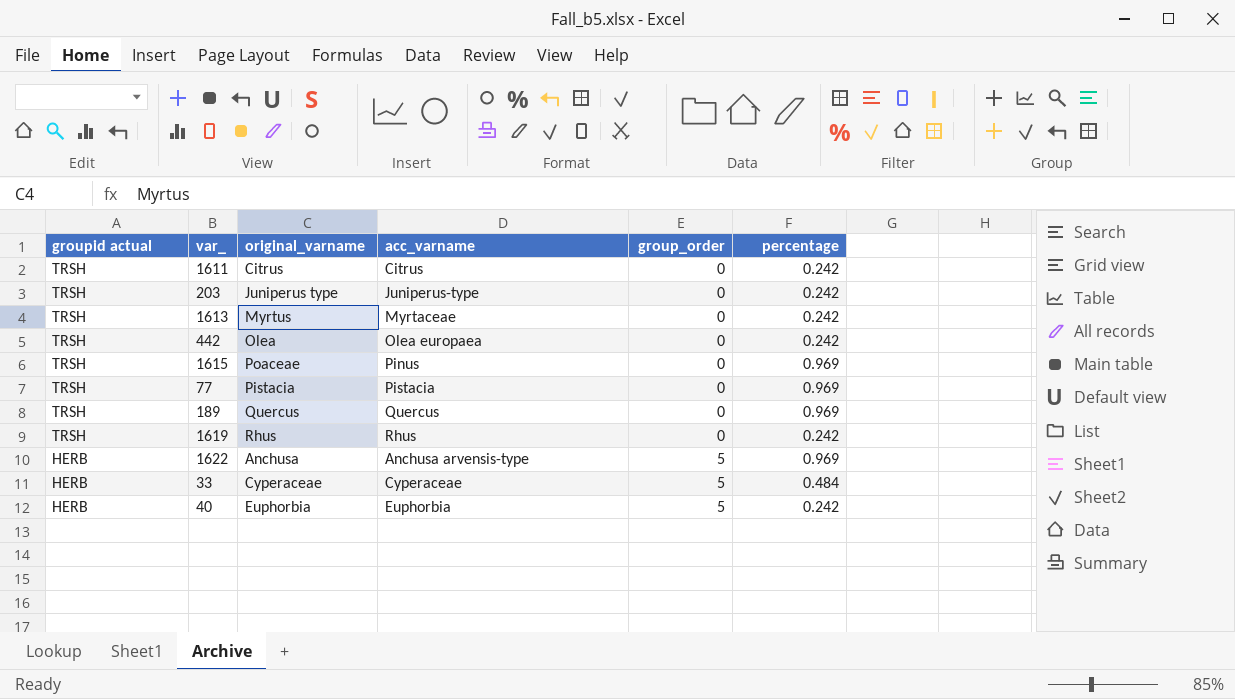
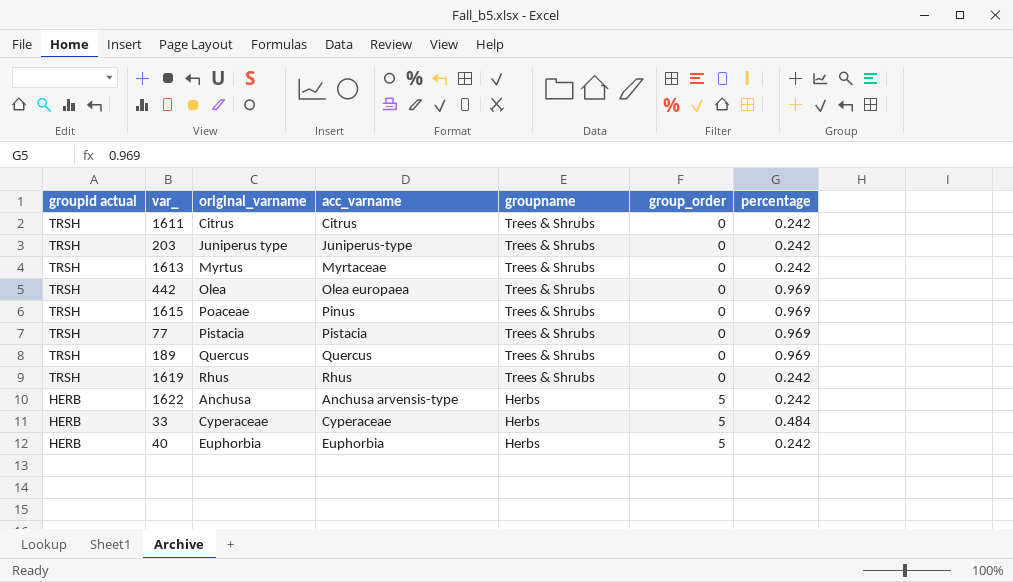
column groupname | position: none -> 5
442 | percentage: 0.242 -> 0.969
1622 | percentage: 0.969 -> 0.242

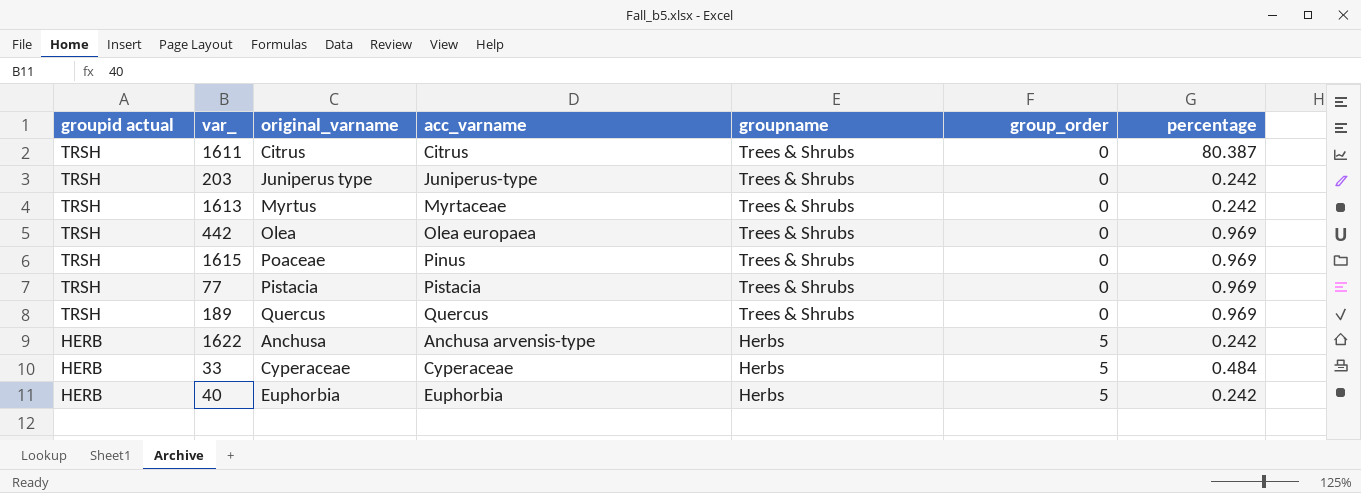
row 1619: TRSH | Rhus | Rhus | Trees & Shrubs | 0 | 0.242 -> none
1611 | percentage: 0.242 -> 80.387

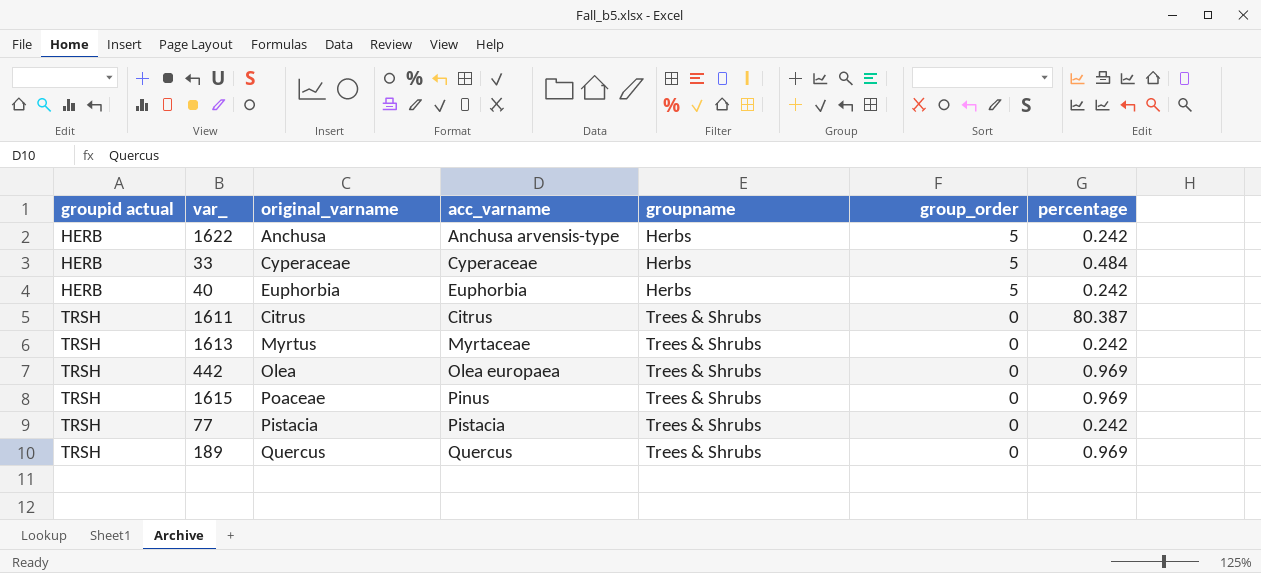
row order: groupid actual descending -> groupid actual ascending
row 203: TRSH | Juniperus type | Juniperus-type | Trees & Shrubs | 0 | 0.242 -> none
77 | percentage: 0.969 -> 0.242

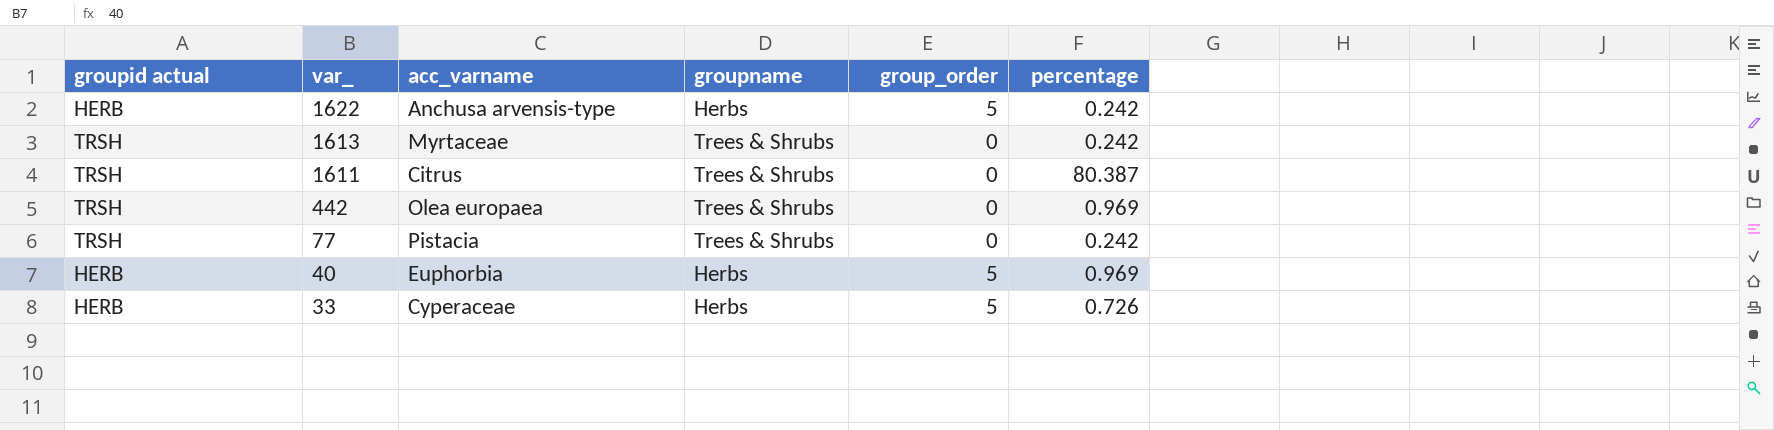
row order: groupid actual ascending -> var_ descending
column original_varname | position: 3 -> none
row 1615: TRSH | Poaceae | Pinus | Trees & Shrubs | 0 | 0.969 -> none
row 189: TRSH | Quercus | Quercus | Trees & Shrubs | 0 | 0.969 -> none
40 | percentage: 0.242 -> 0.969
33 | percentage: 0.484 -> 0.726

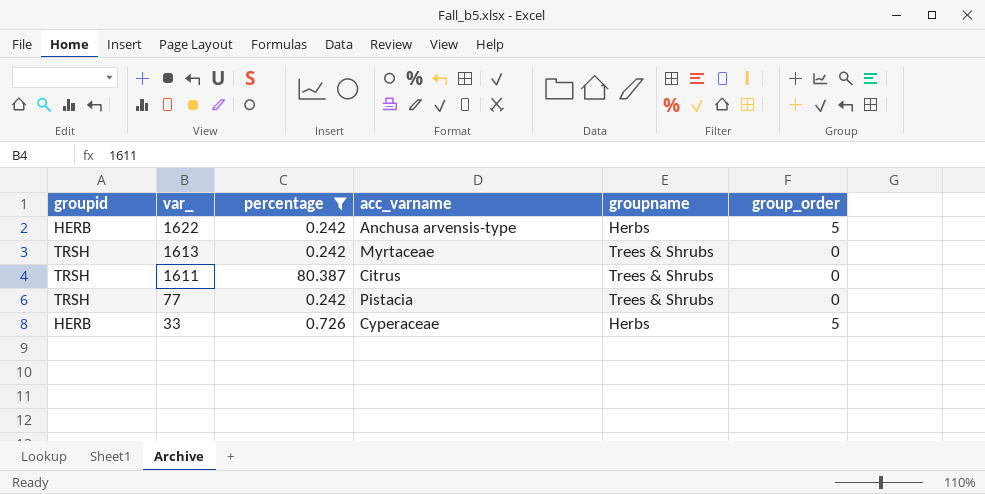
filter: none -> percentage != 0.969
column name: groupid actual -> groupid
column percentage | position: 6 -> 3

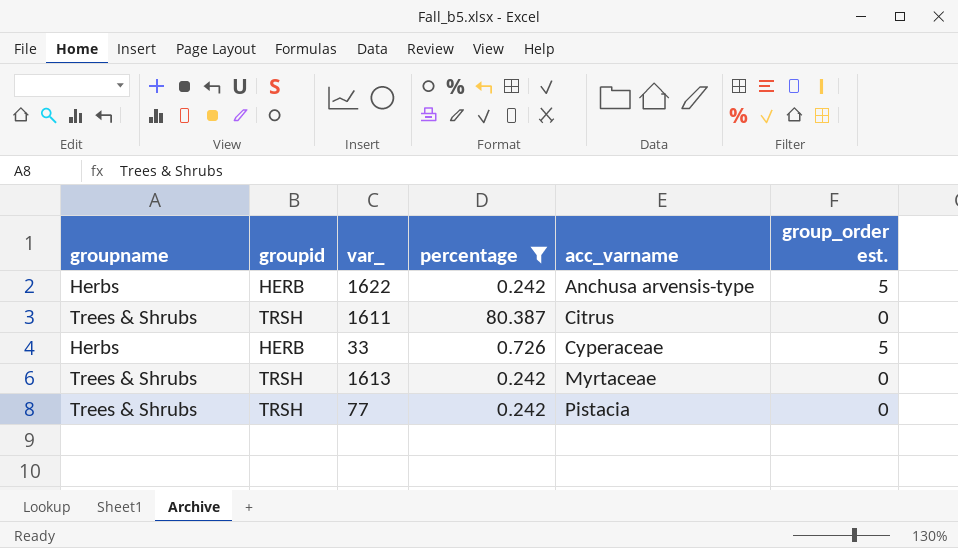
row order: var_ descending -> acc_varname ascending
column groupname | position: 5 -> 1
column name: group_order -> group_order est.

